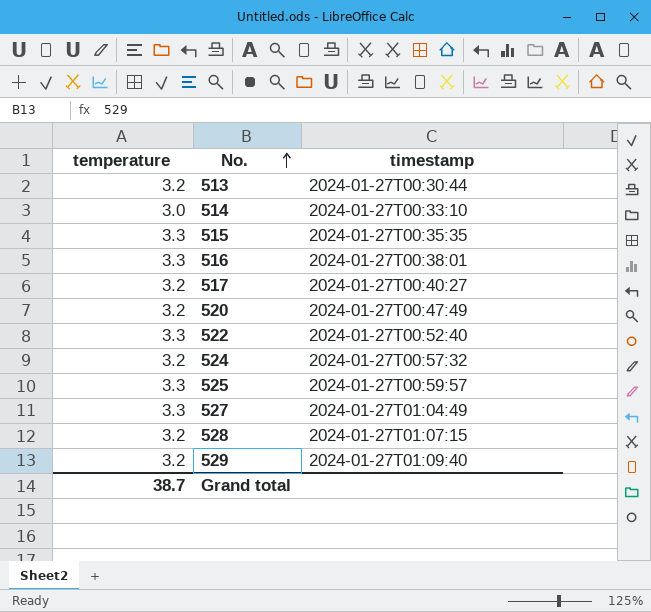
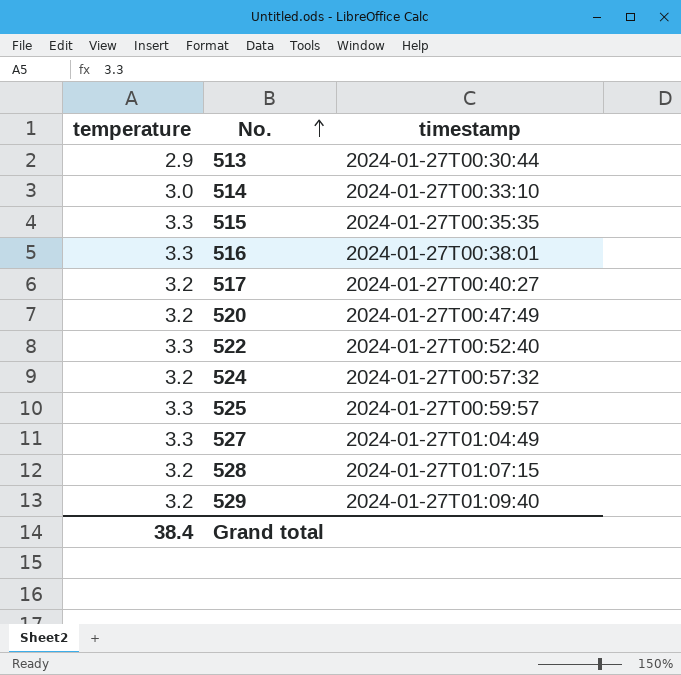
513 | temperature: 3.2 -> 2.9
Grand total | temperature: 38.7 -> 38.4

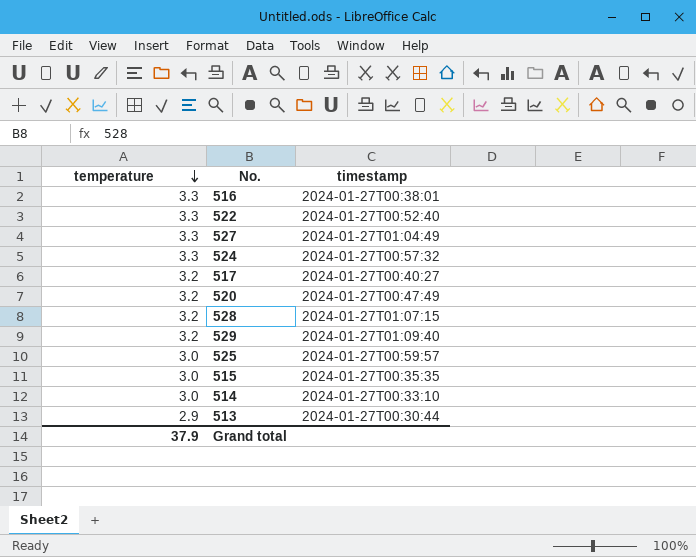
row order: No. ascending -> temperature descending
524 | temperature: 3.2 -> 3.3
525 | temperature: 3.3 -> 3.0
515 | temperature: 3.3 -> 3.0
Grand total | temperature: 38.4 -> 37.9

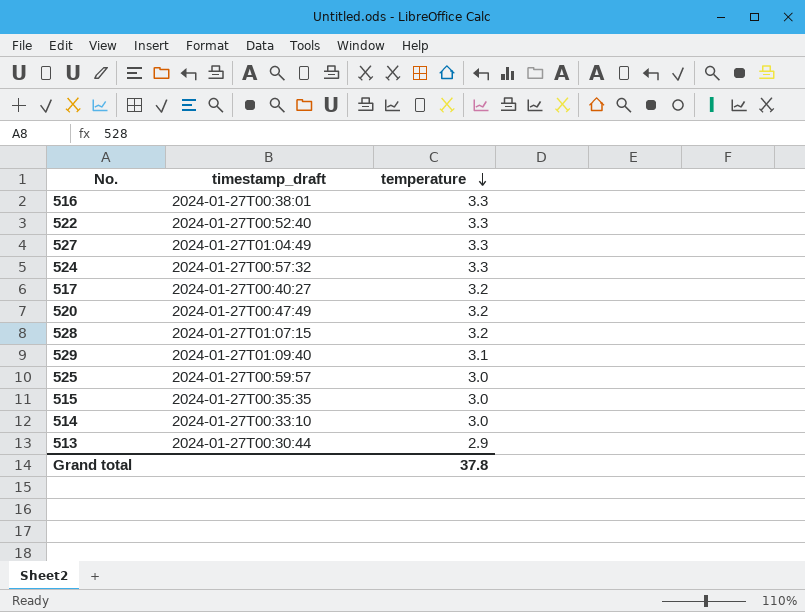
column name: timestamp -> timestamp_draft
column temperature | position: 1 -> 3
529 | temperature: 3.2 -> 3.1
Grand total | temperature: 37.9 -> 37.8

